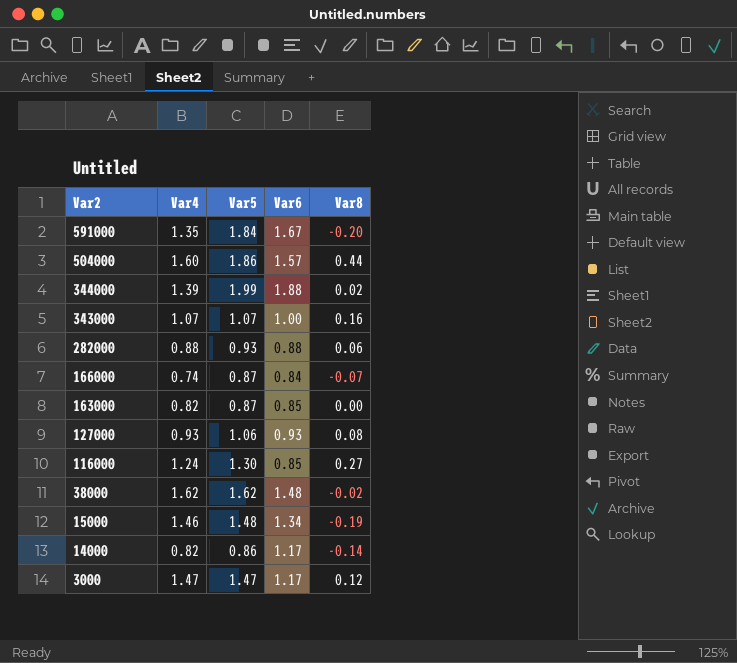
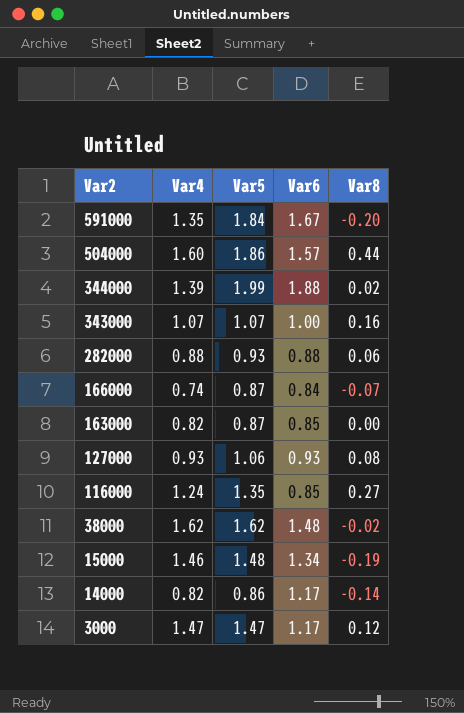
116000 | Var5: 1.30 -> 1.35

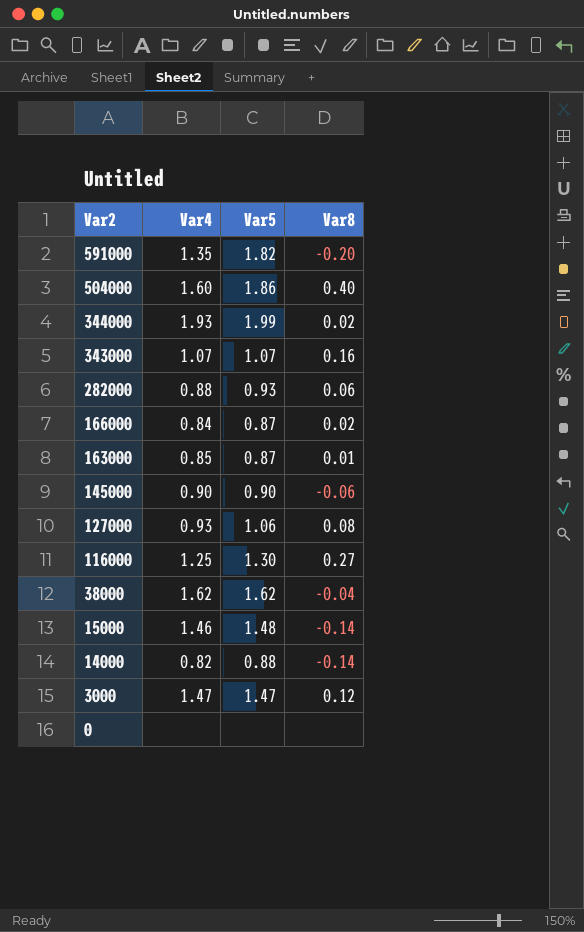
column Var6 | position: 4 -> none
591000 | Var5: 1.84 -> 1.82
504000 | Var8: 0.44 -> 0.40
344000 | Var4: 1.39 -> 1.93
166000 | Var4: 0.74 -> 0.84
166000 | Var8: -0.07 -> 0.02
163000 | Var4: 0.82 -> 0.85
163000 | Var8: 0.00 -> 0.01
row 145000: none -> 0.90 | 0.90 | -0.06
116000 | Var4: 1.24 -> 1.25
116000 | Var5: 1.35 -> 1.30
38000 | Var8: -0.02 -> -0.04
15000 | Var8: -0.19 -> -0.14
14000 | Var5: 0.86 -> 0.88
row 0: none -> none | none | none

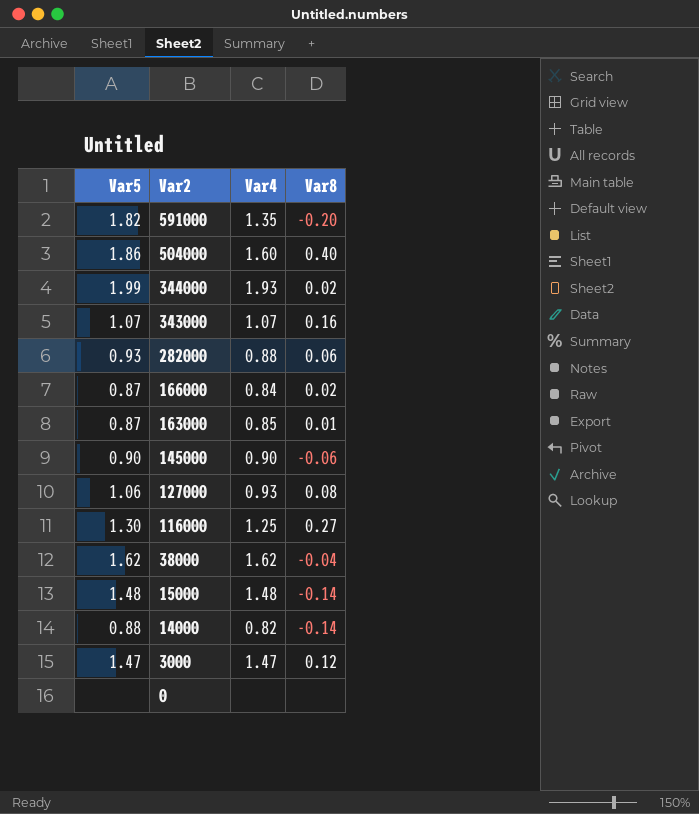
column Var5 | position: 3 -> 1
15000 | Var4: 1.46 -> 1.48

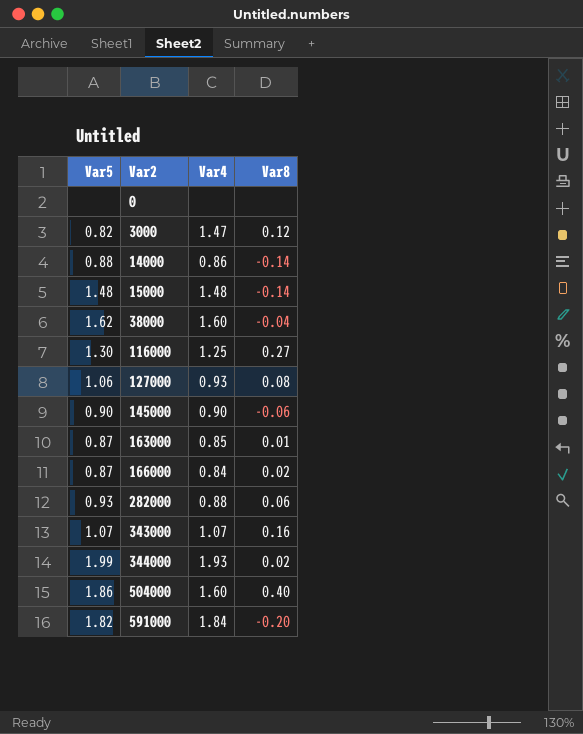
row order: Var2 descending -> Var2 ascending
3000 | Var5: 1.47 -> 0.82
14000 | Var4: 0.82 -> 0.86
38000 | Var4: 1.62 -> 1.60
591000 | Var4: 1.35 -> 1.84

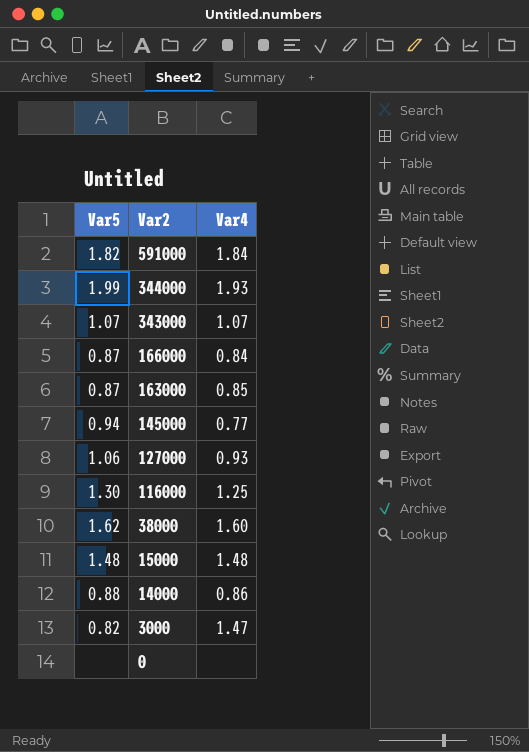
row order: Var2 ascending -> Var2 descending
column Var8 | position: 4 -> none
row 282000: 0.93 | 0.88 | 0.06 -> none
row 504000: 1.86 | 1.60 | 0.40 -> none
145000 | Var5: 0.90 -> 0.94
145000 | Var4: 0.90 -> 0.77

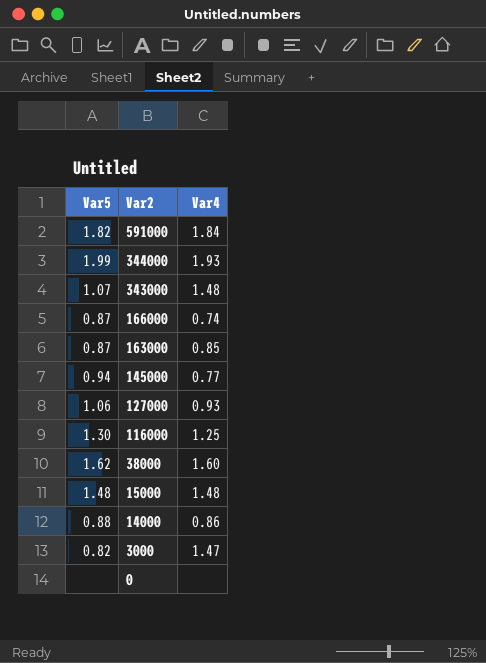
343000 | Var4: 1.07 -> 1.48
166000 | Var4: 0.84 -> 0.74

